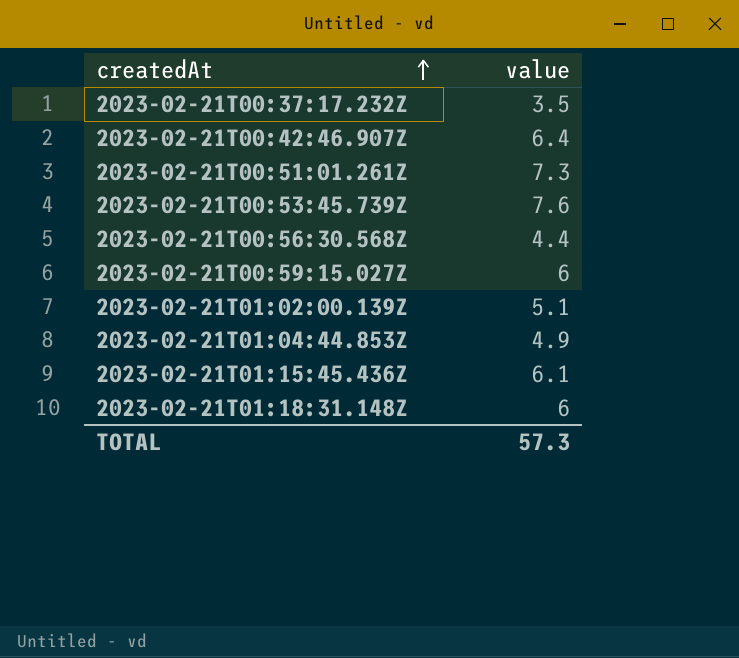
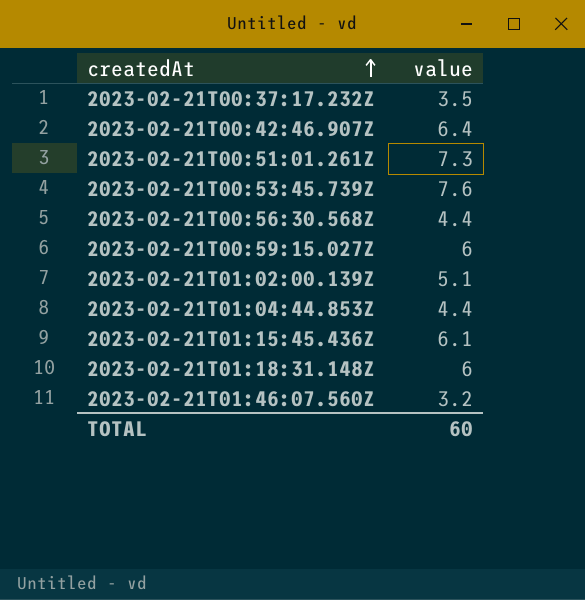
2023-02-21T01:04:44.853Z | value: 4.9 -> 4.4
row 2023-02-21T01:46:07.560Z: none -> 3.2
TOTAL | value: 57.3 -> 60

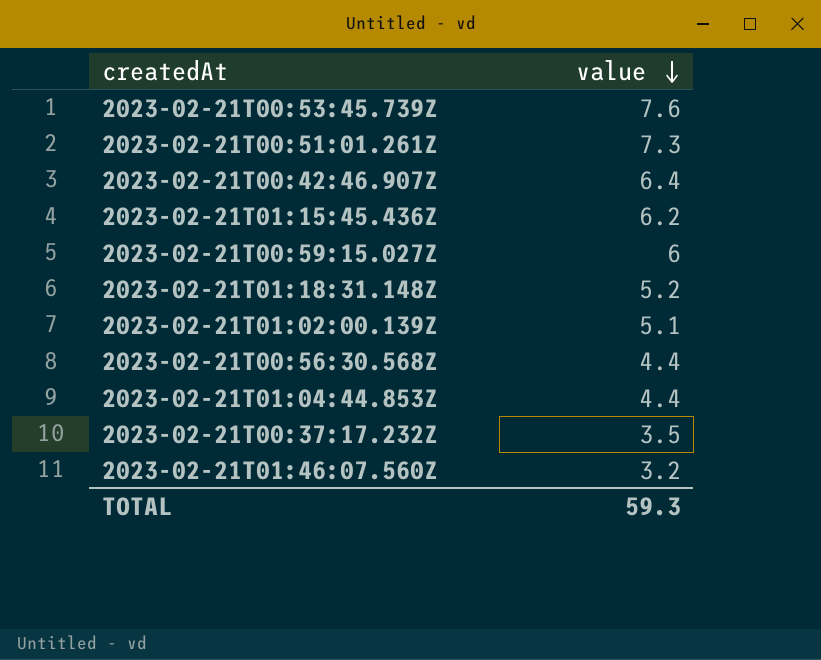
row order: createdAt ascending -> value descending
2023-02-21T01:15:45.436Z | value: 6.1 -> 6.2
2023-02-21T01:18:31.148Z | value: 6 -> 5.2
TOTAL | value: 60 -> 59.3

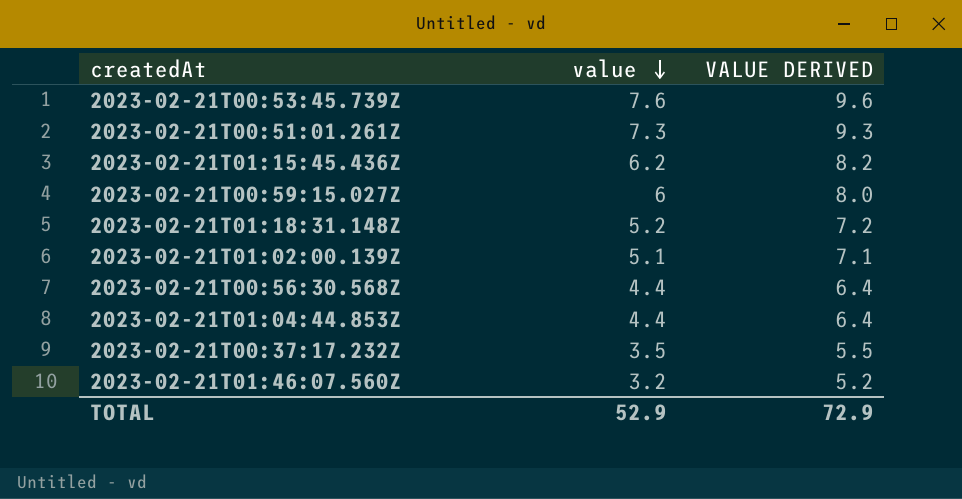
column VALUE DERIVED | formula: none -> [value] + 2
row 2023-02-21T00:42:46.907Z: 6.4 -> none
TOTAL | value: 59.3 -> 52.9

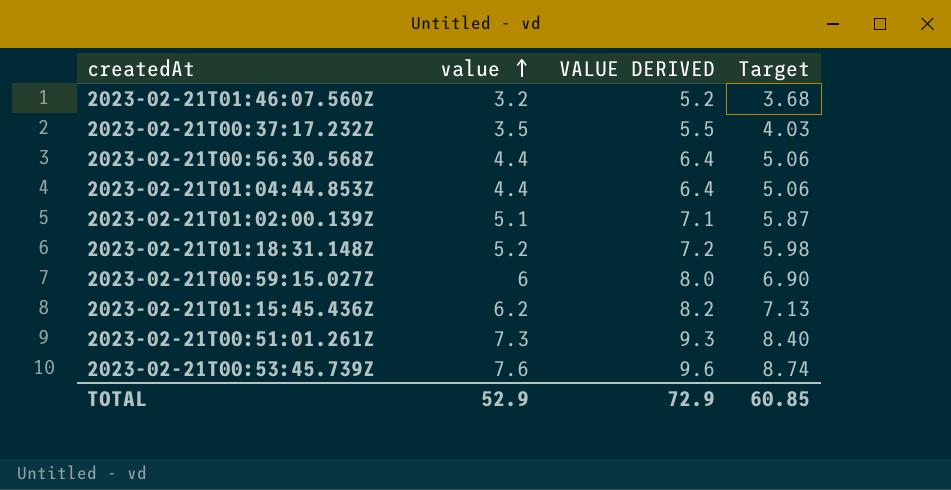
row order: value descending -> value ascending
column Target | formula: none -> [value] * 1.15

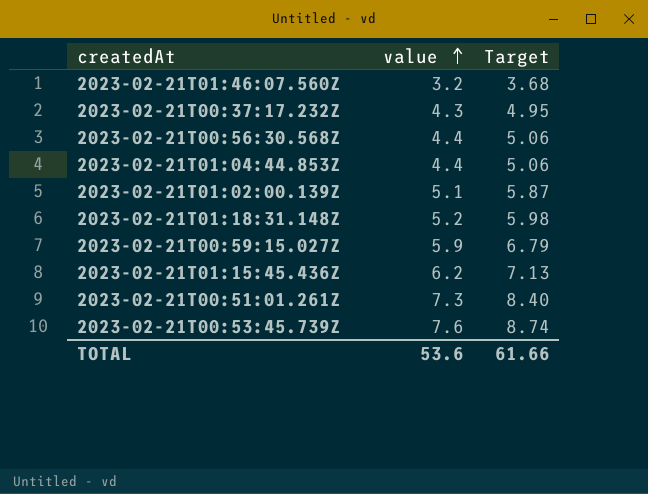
column VALUE DERIVED | formula: [value] + 2 -> none
2023-02-21T00:37:17.232Z | value: 3.5 -> 4.3
2023-02-21T00:37:17.232Z | Target: 4.03 -> 4.95
2023-02-21T00:59:15.027Z | value: 6 -> 5.9
2023-02-21T00:59:15.027Z | Target: 6.90 -> 6.79
TOTAL | value: 52.9 -> 53.6
TOTAL | Target: 60.85 -> 61.66

